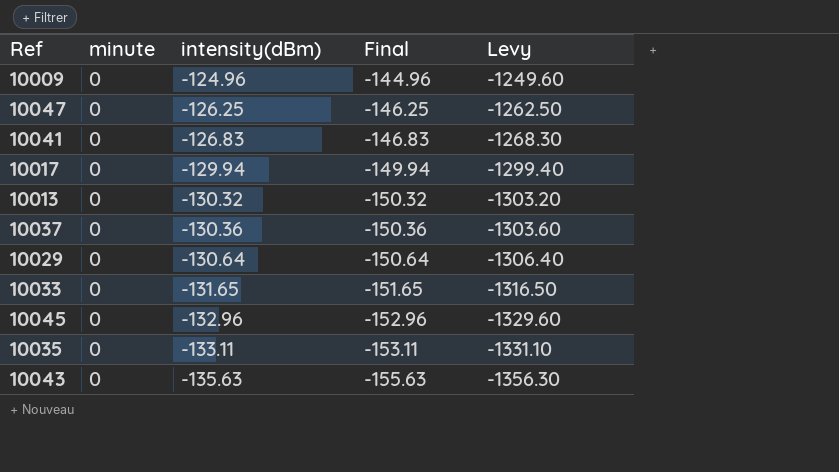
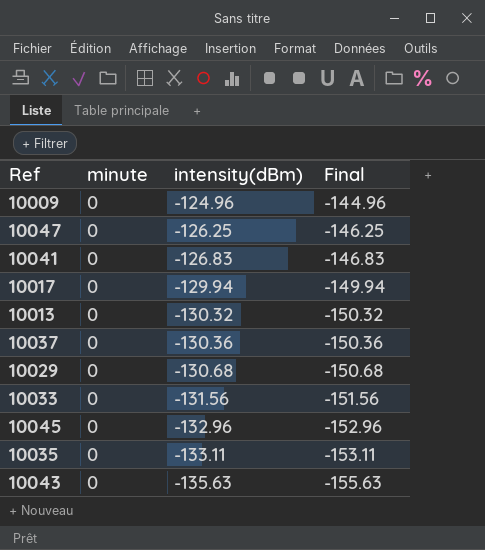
column Levy | formula: [intensity(dBm)] * 10 -> none
10029 | intensity(dBm): -130.64 -> -130.68
10029 | Final: -150.64 -> -150.68
10033 | intensity(dBm): -131.65 -> -131.56
10033 | Final: -151.65 -> -151.56

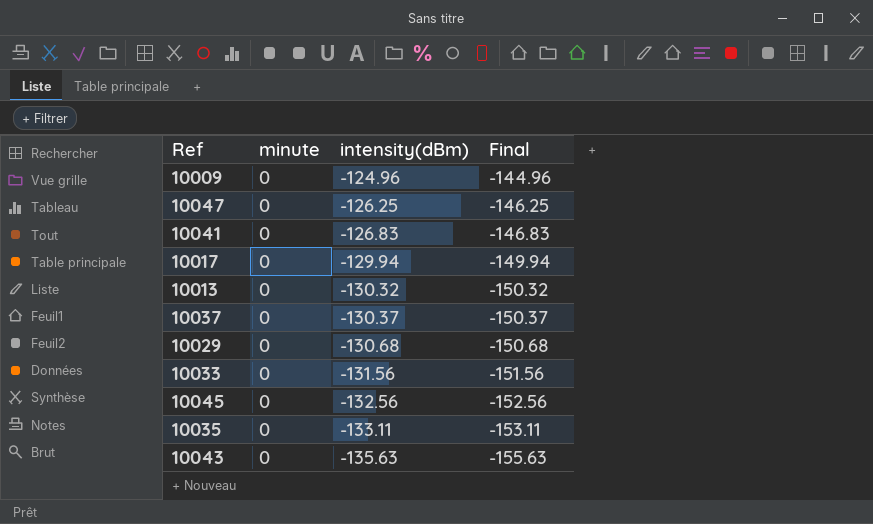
10037 | intensity(dBm): -130.36 -> -130.37
10037 | Final: -150.36 -> -150.37
10045 | intensity(dBm): -132.96 -> -132.56
10045 | Final: -152.96 -> -152.56

